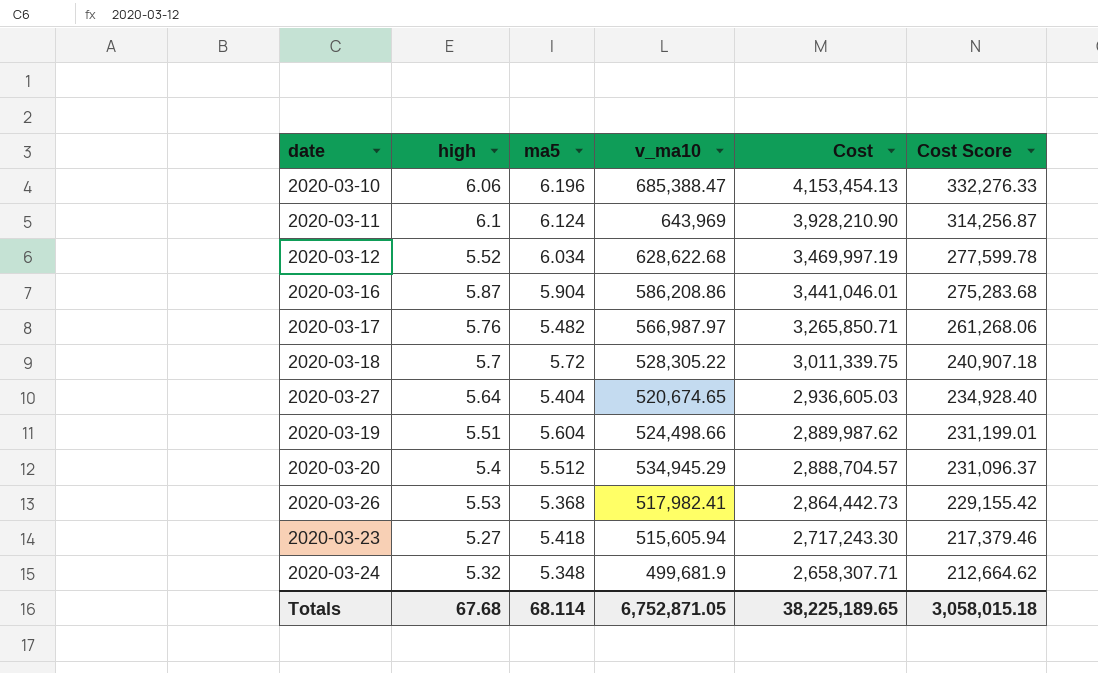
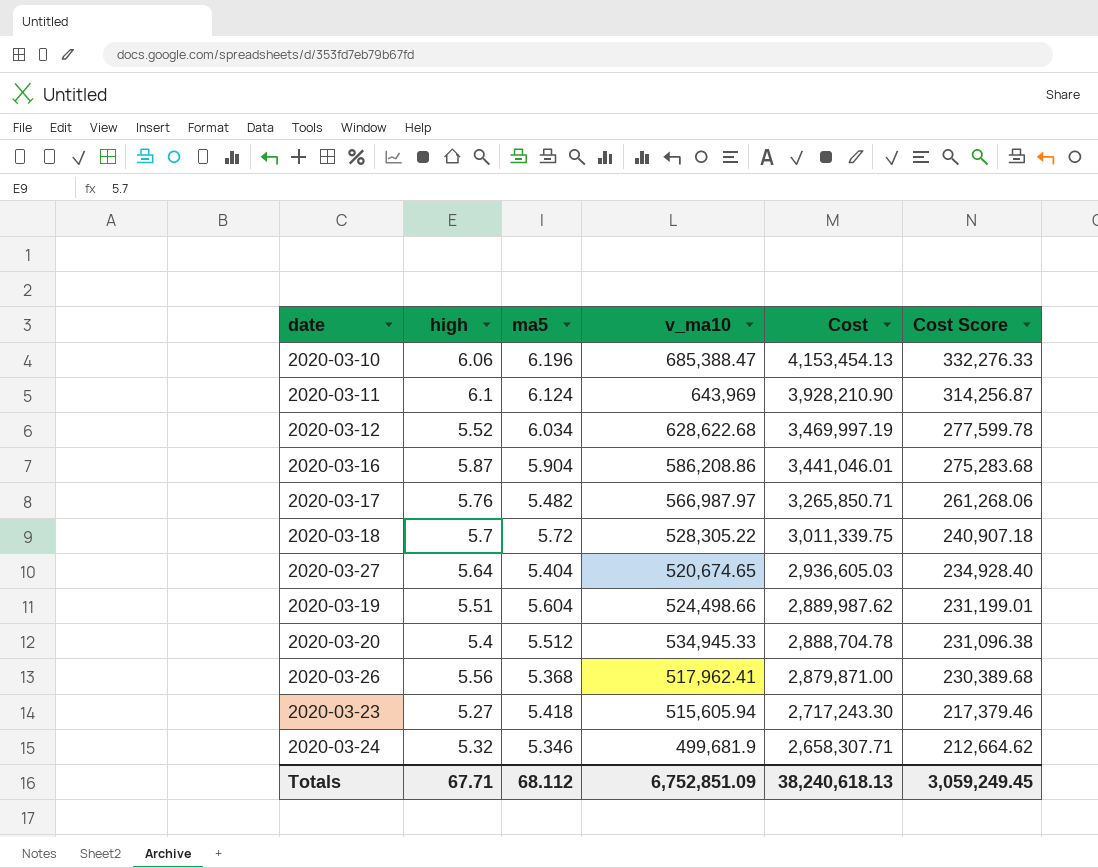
2020-03-20 | v_ma10: 534,945.29 -> 534,945.33
2020-03-20 | Cost: 2,888,704.57 -> 2,888,704.78
2020-03-20 | Cost Score: 231,096.37 -> 231,096.38
2020-03-26 | high: 5.53 -> 5.56
2020-03-26 | v_ma10: 517,982.41 -> 517,962.41
2020-03-26 | Cost: 2,864,442.73 -> 2,879,871.00
2020-03-26 | Cost Score: 229,155.42 -> 230,389.68
2020-03-24 | ma5: 5.348 -> 5.346
Totals | high: 67.68 -> 67.71
Totals | ma5: 68.114 -> 68.112
Totals | v_ma10: 6,752,871.05 -> 6,752,851.09
Totals | Cost: 38,225,189.65 -> 38,240,618.13
Totals | Cost Score: 3,058,015.18 -> 3,059,249.45

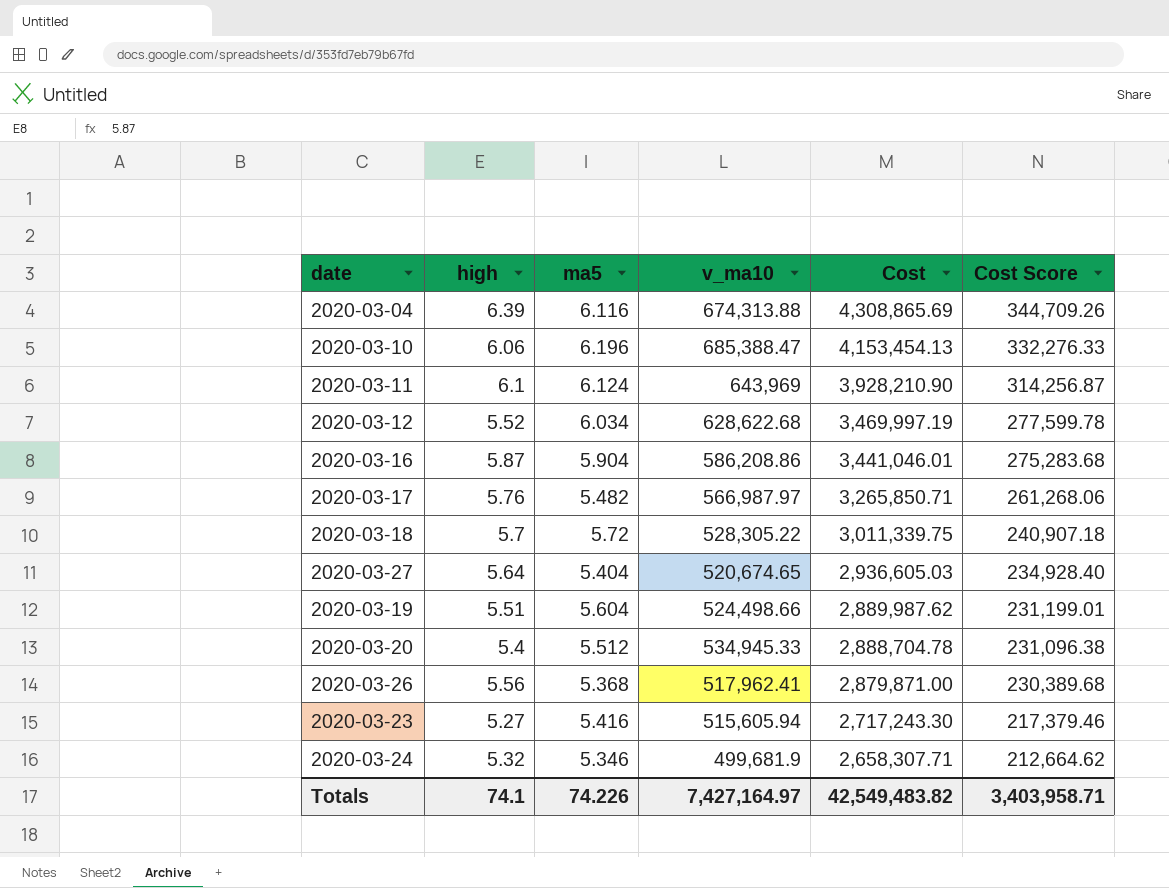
row 2020-03-04: none -> 6.39 | 6.116 | 674,313.88 | 4,308,865.69 | 344,709.26
2020-03-23 | ma5: 5.418 -> 5.416
Totals | high: 67.71 -> 74.1
Totals | ma5: 68.112 -> 74.226
Totals | v_ma10: 6,752,851.09 -> 7,427,164.97
Totals | Cost: 38,240,618.13 -> 42,549,483.82
Totals | Cost Score: 3,059,249.45 -> 3,403,958.71

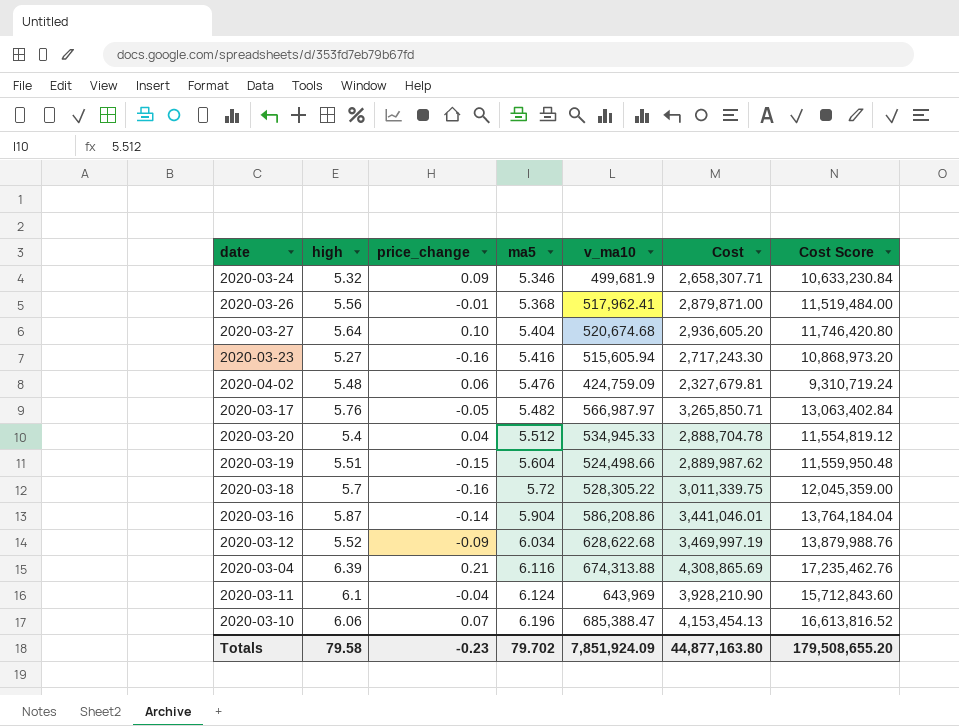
row order: Cost descending -> ma5 ascending
column price_change | position: none -> 3
column Cost Score | formula: [Cost] * 0.08 -> [Cost] * 4
2020-03-27 | v_ma10: 520,674.65 -> 520,674.68
2020-03-27 | Cost: 2,936,605.03 -> 2,936,605.20
row 2020-04-02: none -> 5.48 | 0.06 | 5.476 | 424,759.09 | 2,327,679.81 | 9,310,719.24
Totals | high: 74.1 -> 79.58
Totals | ma5: 74.226 -> 79.702
Totals | v_ma10: 7,427,164.97 -> 7,851,924.09
Totals | Cost: 42,549,483.82 -> 44,877,163.80
Totals | Cost Score: 3,403,958.71 -> 179,508,655.20

